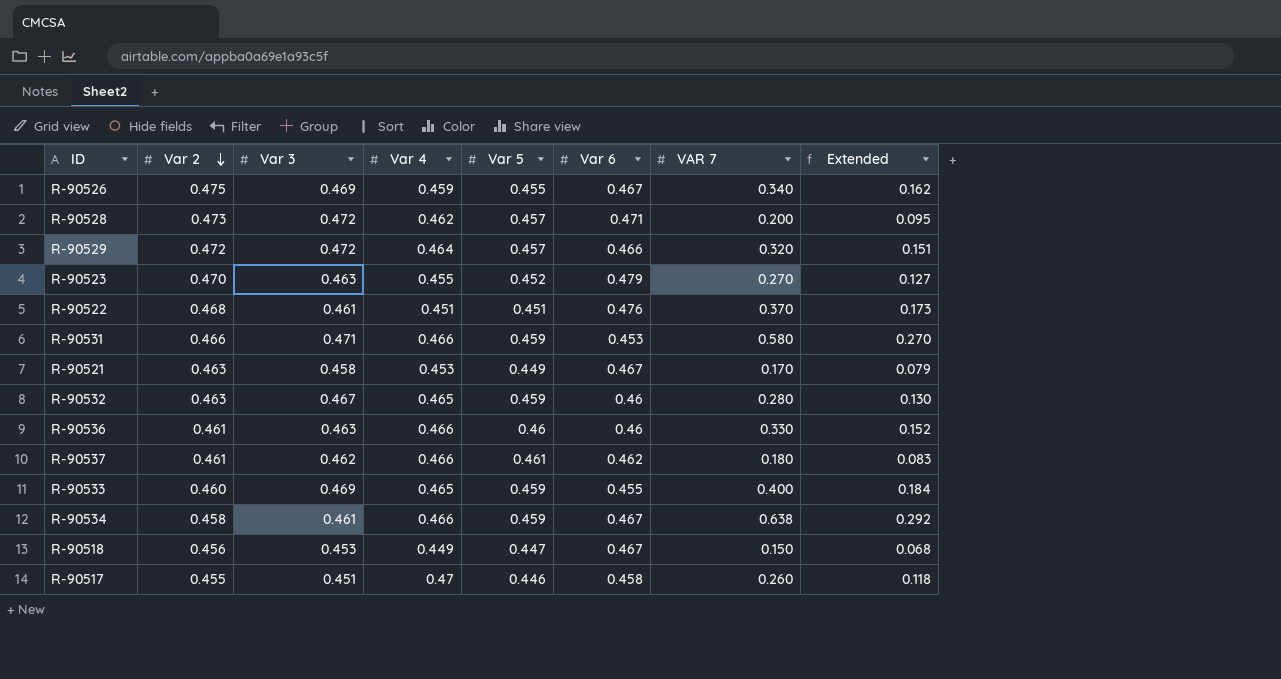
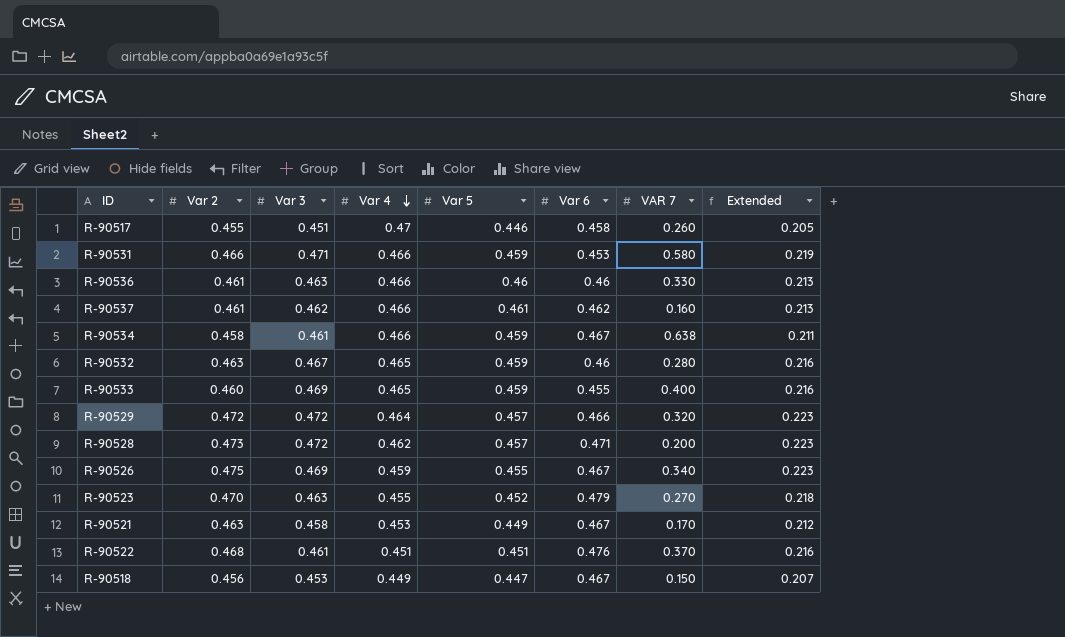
row order: Var 2 descending -> Var 4 descending
column Extended | formula: [Var 2] * [VAR 7] -> [Var 2] * [Var 3]
R-90537 | VAR 7: 0.180 -> 0.160

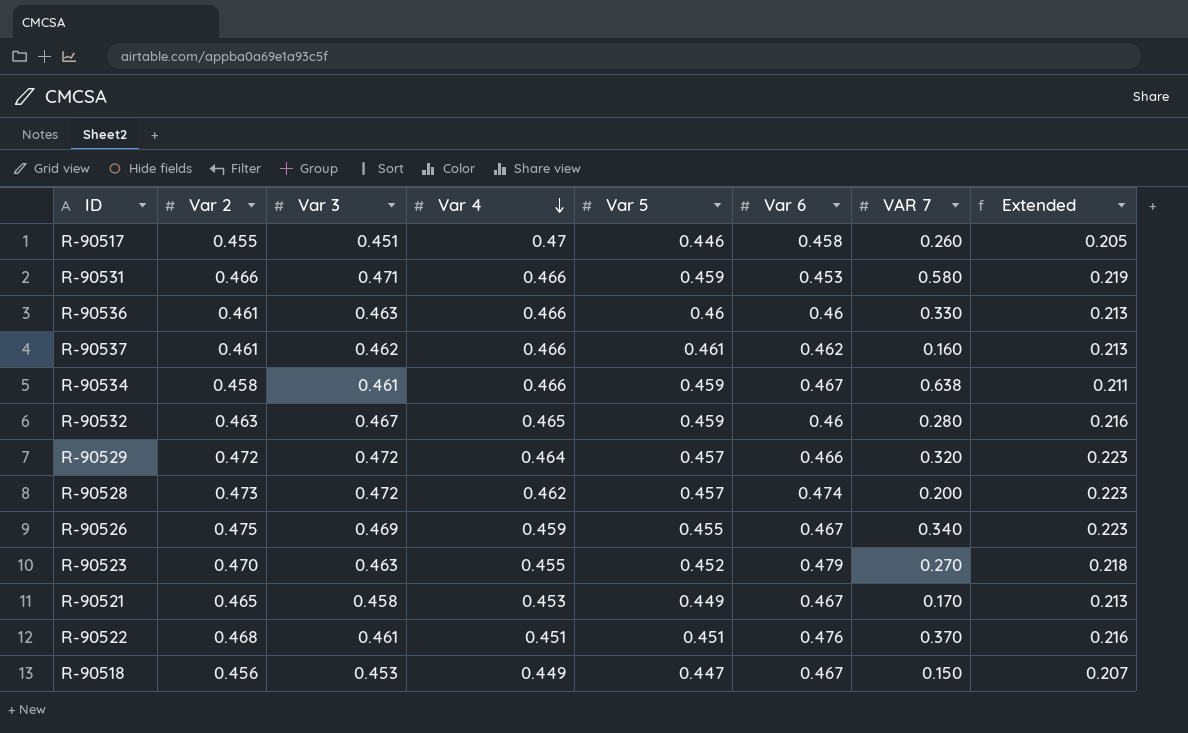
row R-90533: 0.460 | 0.469 | 0.465 | 0.459 | 0.455 | 0.400 | 0.216 -> none
R-90528 | Var 6: 0.471 -> 0.474
R-90521 | Var 2: 0.463 -> 0.465
R-90521 | Extended: 0.212 -> 0.213

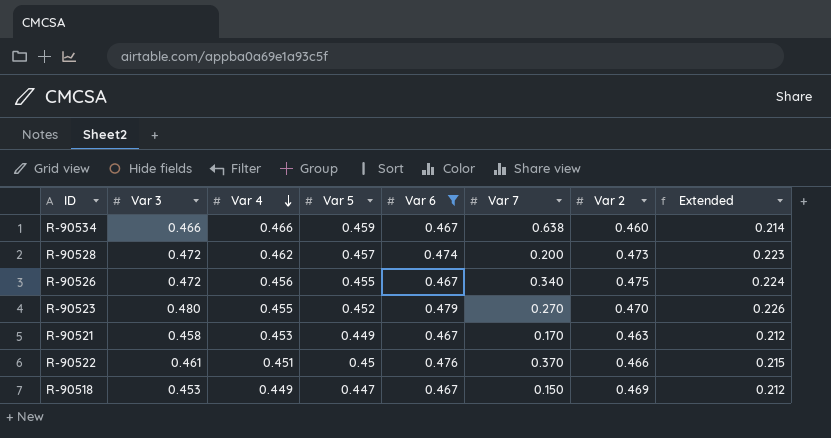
filter: none -> Var 6 >= 0.467
column name: VAR 7 -> Var 7
column Var 2 | position: 2 -> 7
R-90534 | Var 3: 0.461 -> 0.466
R-90534 | Var 2: 0.458 -> 0.460
R-90534 | Extended: 0.211 -> 0.214
R-90526 | Var 3: 0.469 -> 0.472
R-90526 | Var 4: 0.459 -> 0.456
R-90526 | Extended: 0.223 -> 0.224
R-90523 | Var 3: 0.463 -> 0.480
R-90523 | Extended: 0.218 -> 0.226
R-90521 | Var 2: 0.465 -> 0.463
R-90521 | Extended: 0.213 -> 0.212
R-90522 | Var 5: 0.451 -> 0.45
R-90522 | Var 2: 0.468 -> 0.466
R-90522 | Extended: 0.216 -> 0.215
R-90518 | Var 2: 0.456 -> 0.469
R-90518 | Extended: 0.207 -> 0.212

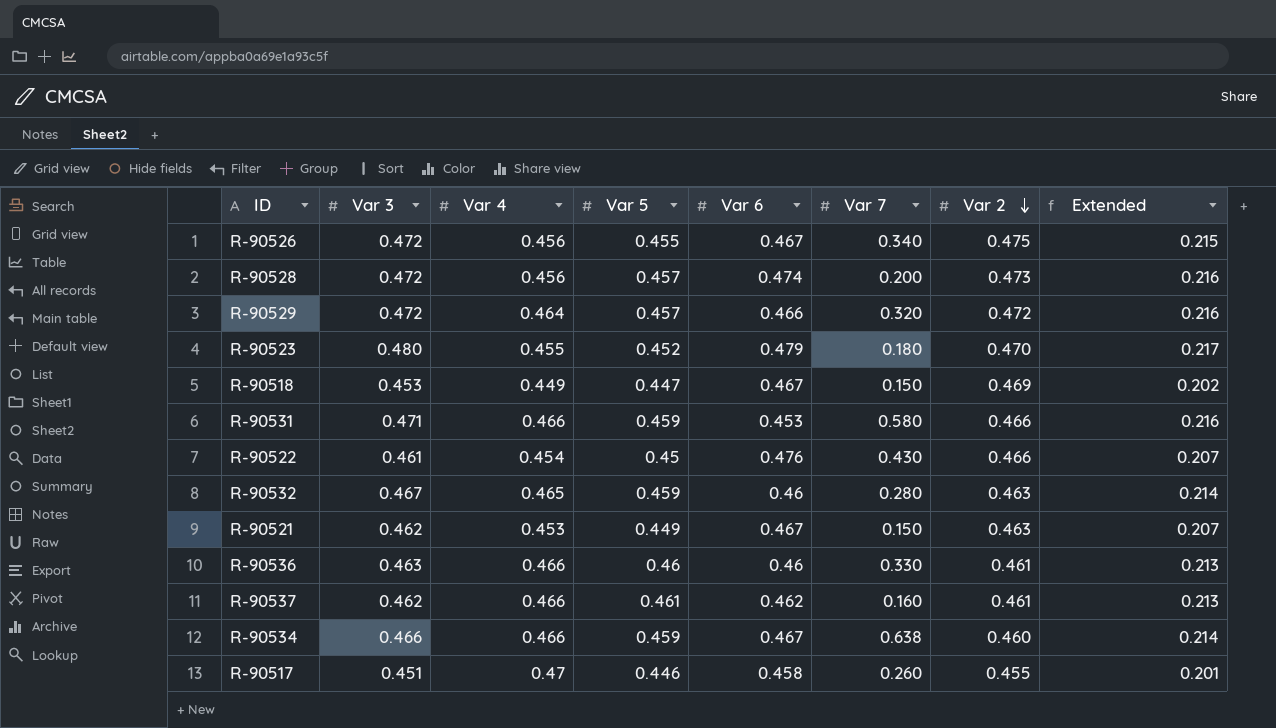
filter: Var 6 >= 0.467 -> none
row order: Var 4 descending -> Var 2 descending
column Extended | formula: [Var 3] * [Var 2] -> [Var 3] * [Var 5]
R-90528 | Var 4: 0.462 -> 0.456
R-90523 | Var 7: 0.270 -> 0.180
R-90522 | Var 4: 0.451 -> 0.454
R-90522 | Var 7: 0.370 -> 0.430
R-90521 | Var 3: 0.458 -> 0.462
R-90521 | Var 7: 0.170 -> 0.150

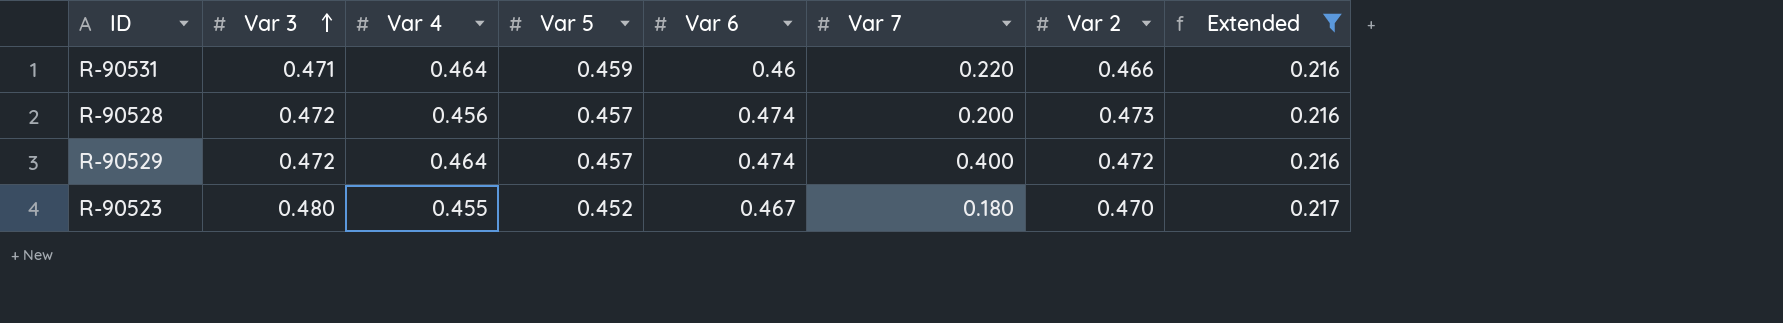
filter: none -> Extended >= 0.216
row order: Var 2 descending -> Var 3 ascending
R-90531 | Var 4: 0.466 -> 0.464
R-90531 | Var 6: 0.453 -> 0.46
R-90531 | Var 7: 0.580 -> 0.220
R-90529 | Var 6: 0.466 -> 0.474
R-90529 | Var 7: 0.320 -> 0.400
R-90523 | Var 6: 0.479 -> 0.467

